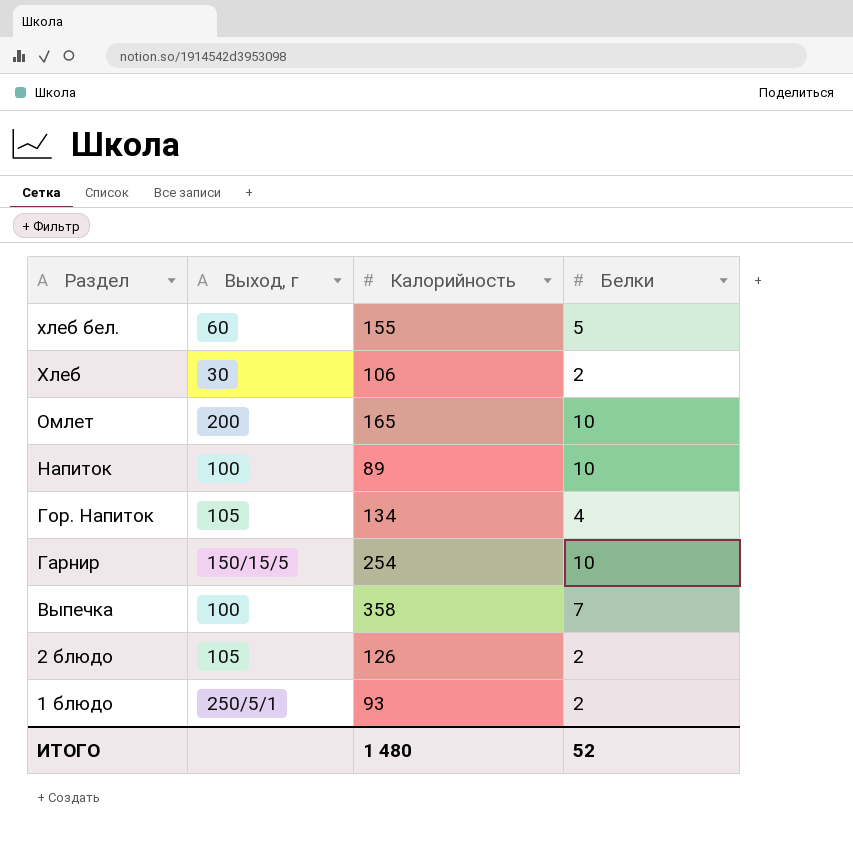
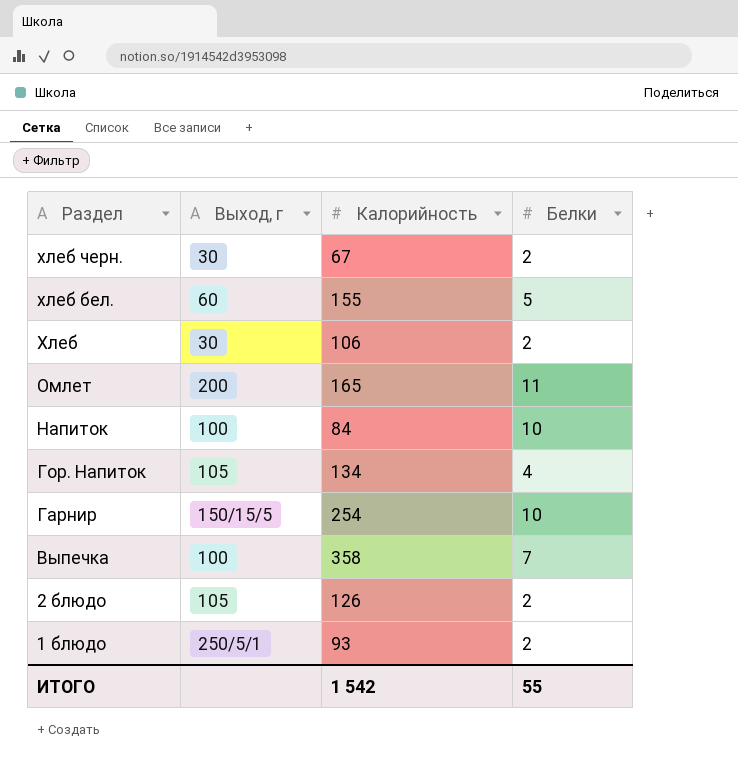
row хлеб черн.: none -> 30 | 67 | 2
Омлет | Белки: 10 -> 11
Напиток | Калорийность: 89 -> 84
ИТОГО | Калорийность: 1 480 -> 1 542
ИТОГО | Белки: 52 -> 55

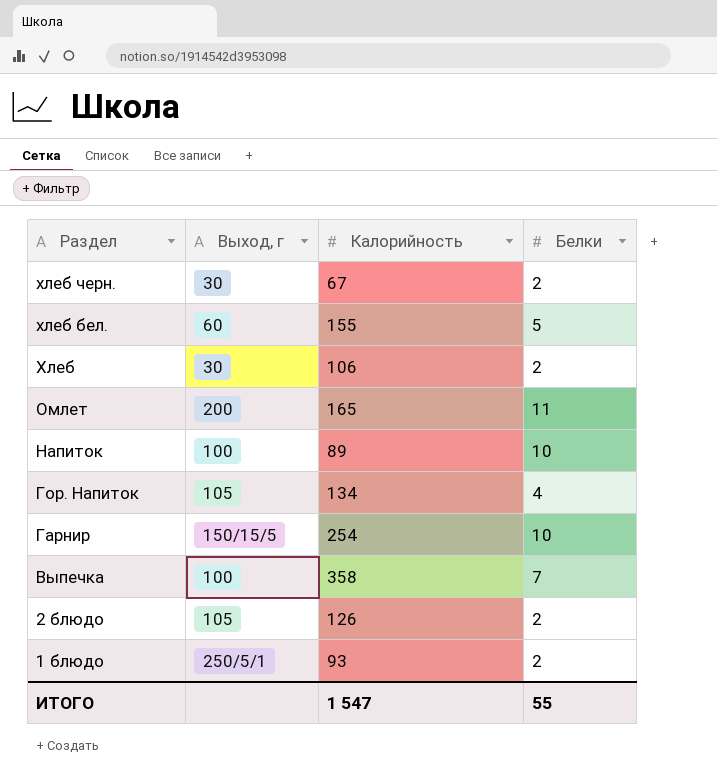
Напиток | Калорийность: 84 -> 89
ИТОГО | Калорийность: 1 542 -> 1 547

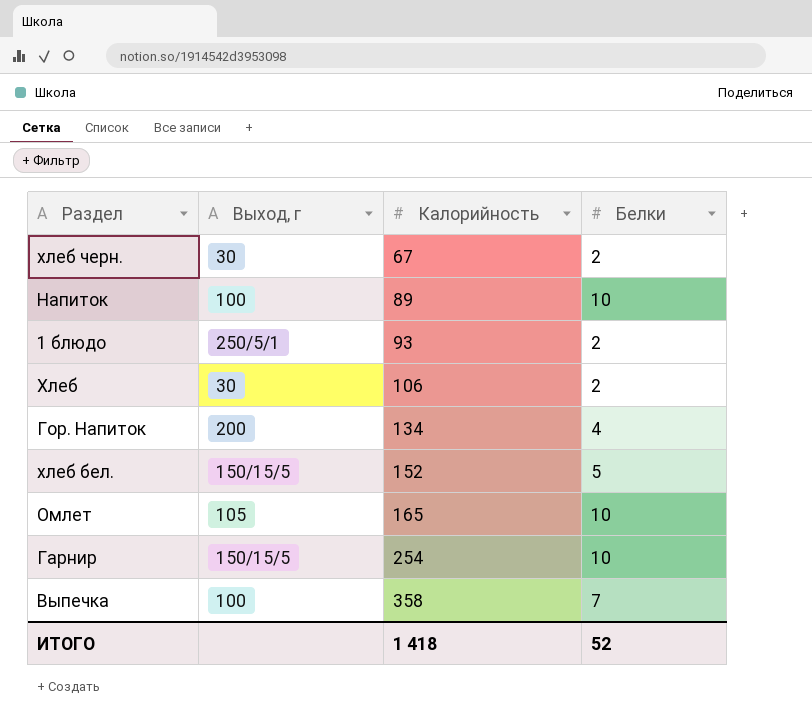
row order: Раздел descending -> Калорийность ascending
row 2 блюдо: 105 | 126 | 2 -> none
Гор. Напиток | Выход, г: 105 -> 200
хлеб бел. | Выход, г: 60 -> 150/15/5
хлеб бел. | Калорийность: 155 -> 152
Омлет | Выход, г: 200 -> 105
Омлет | Белки: 11 -> 10
ИТОГО | Калорийность: 1 547 -> 1 418
ИТОГО | Белки: 55 -> 52

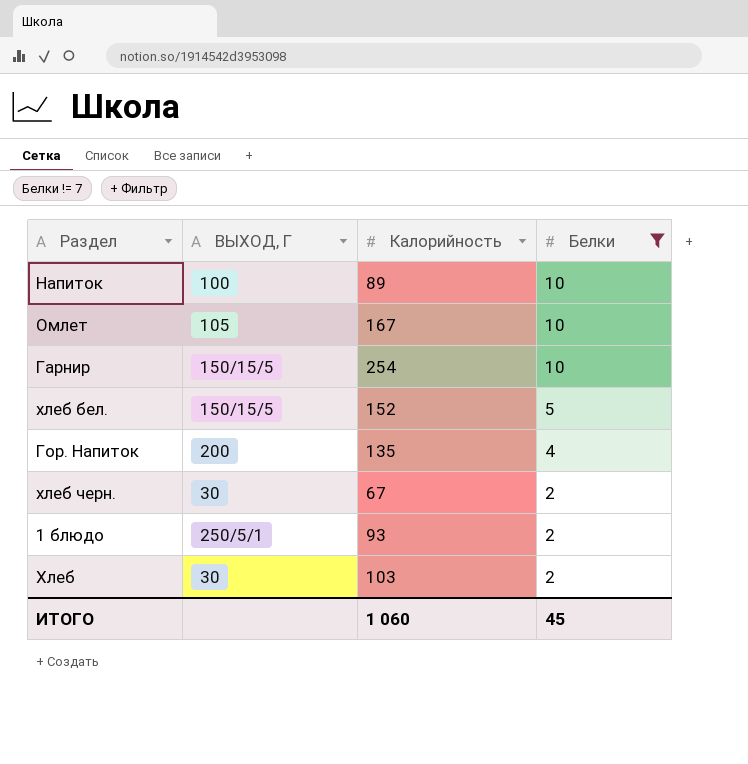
filter: none -> Белки != 7
row order: Калорийность ascending -> Белки descending
column name: Выход, г -> ВЫХОД, Г
Омлет | Калорийность: 165 -> 167
Гор. Напиток | Калорийность: 134 -> 135
Хлеб | Калорийность: 106 -> 103
ИТОГО | Калорийность: 1 418 -> 1 060
ИТОГО | Белки: 52 -> 45

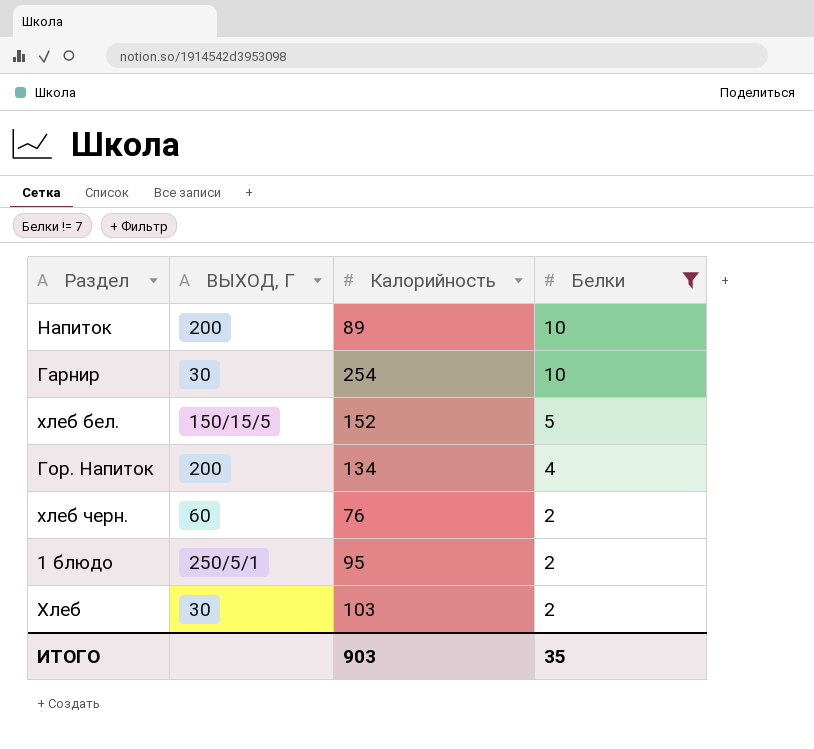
row Омлет: 105 | 167 | 10 -> none
Напиток | ВЫХОД, Г: 100 -> 200
Гарнир | ВЫХОД, Г: 150/15/5 -> 30
Гор. Напиток | Калорийность: 135 -> 134
хлеб черн. | ВЫХОД, Г: 30 -> 60
хлеб черн. | Калорийность: 67 -> 76
1 блюдо | Калорийность: 93 -> 95
ИТОГО | Калорийность: 1 060 -> 903
ИТОГО | Белки: 45 -> 35

